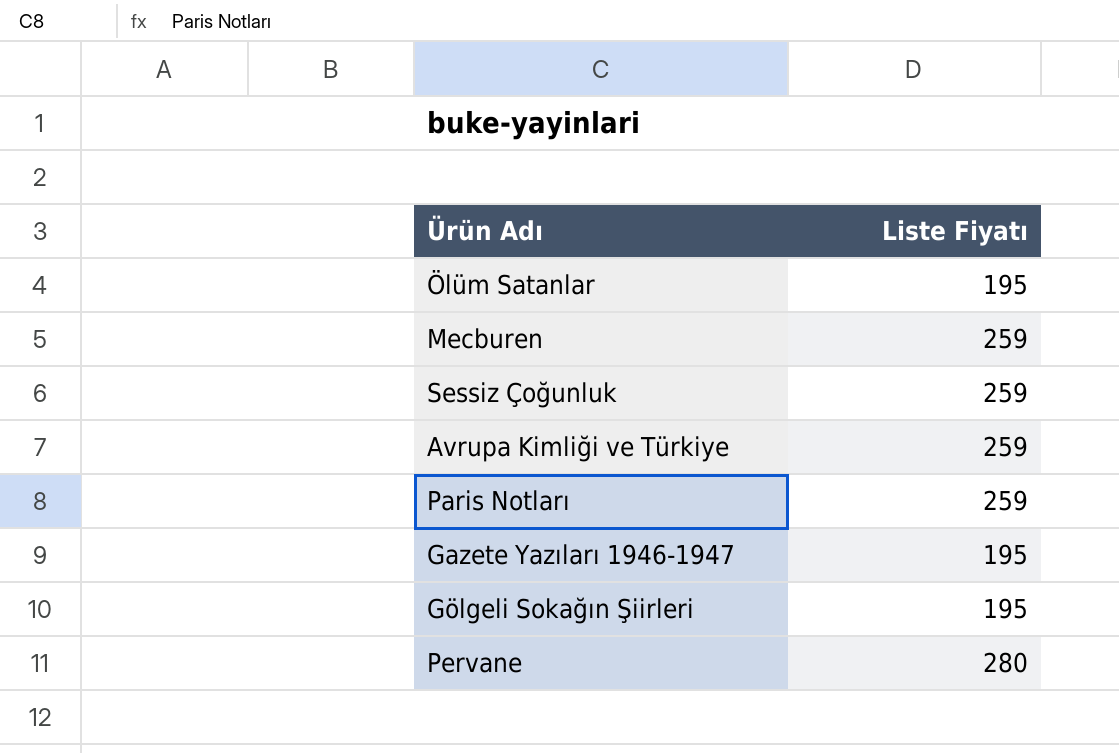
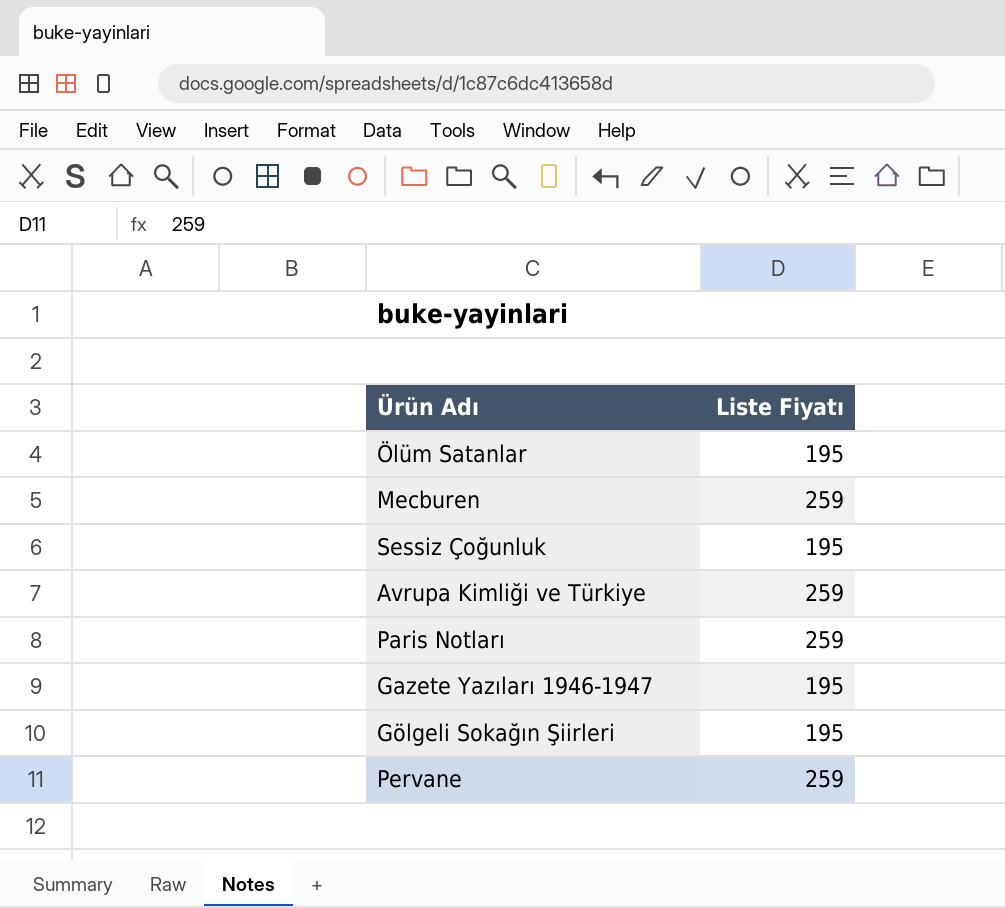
Sessiz Çoğunluk | Liste Fiyatı: 259 -> 195
Pervane | Liste Fiyatı: 280 -> 259

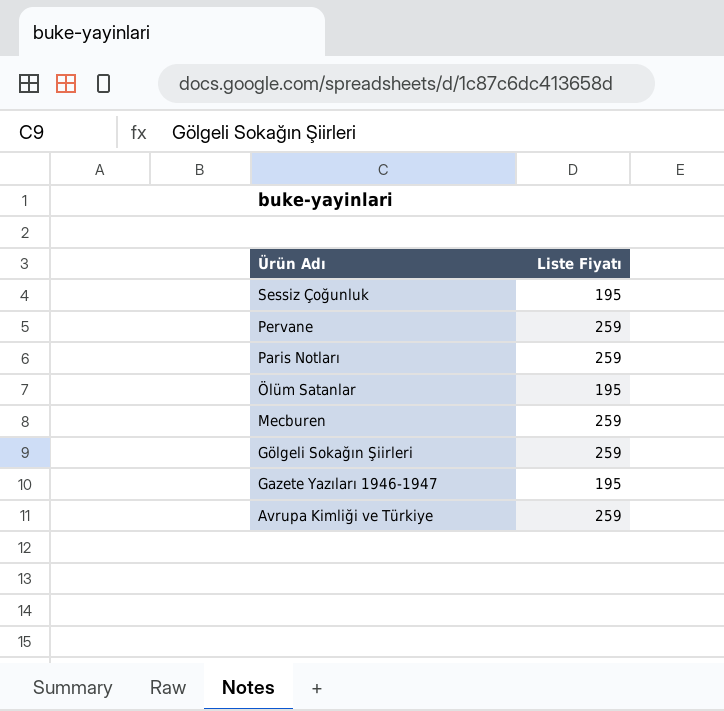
row order: none -> Ürün Adı descending
Gölgeli Sokağın Şiirleri | Liste Fiyatı: 195 -> 259

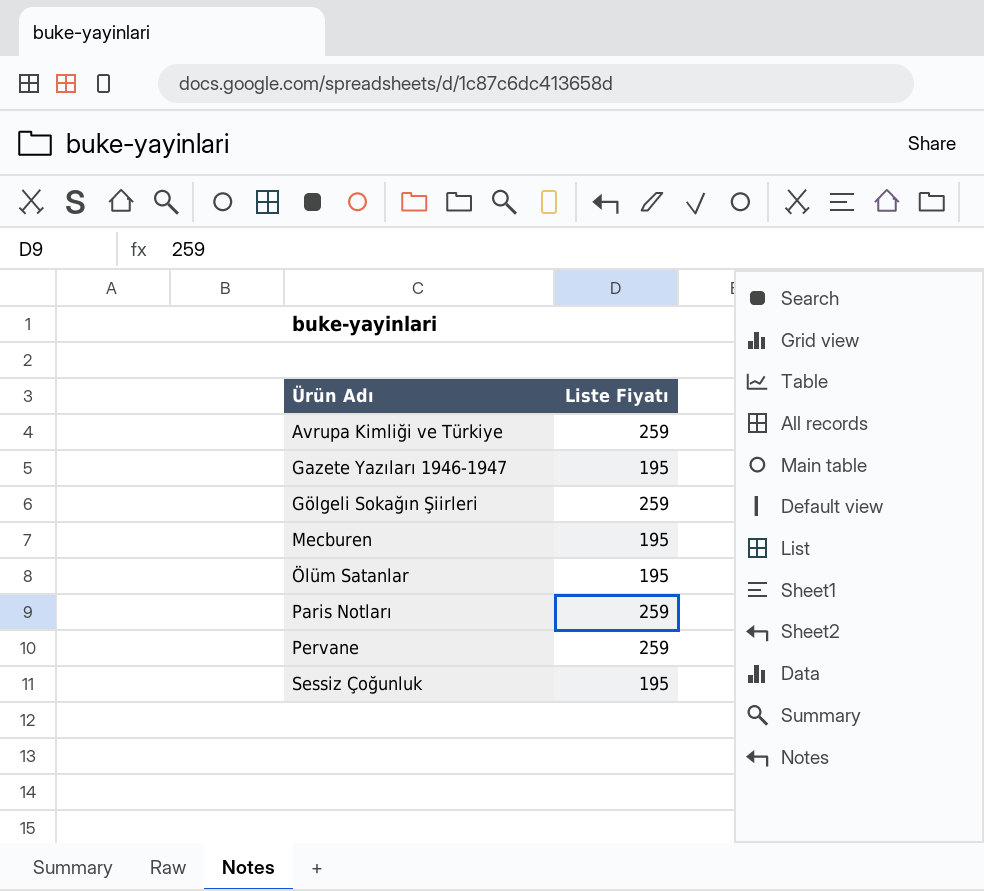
row order: Ürün Adı descending -> Ürün Adı ascending
Mecburen | Liste Fiyatı: 259 -> 195

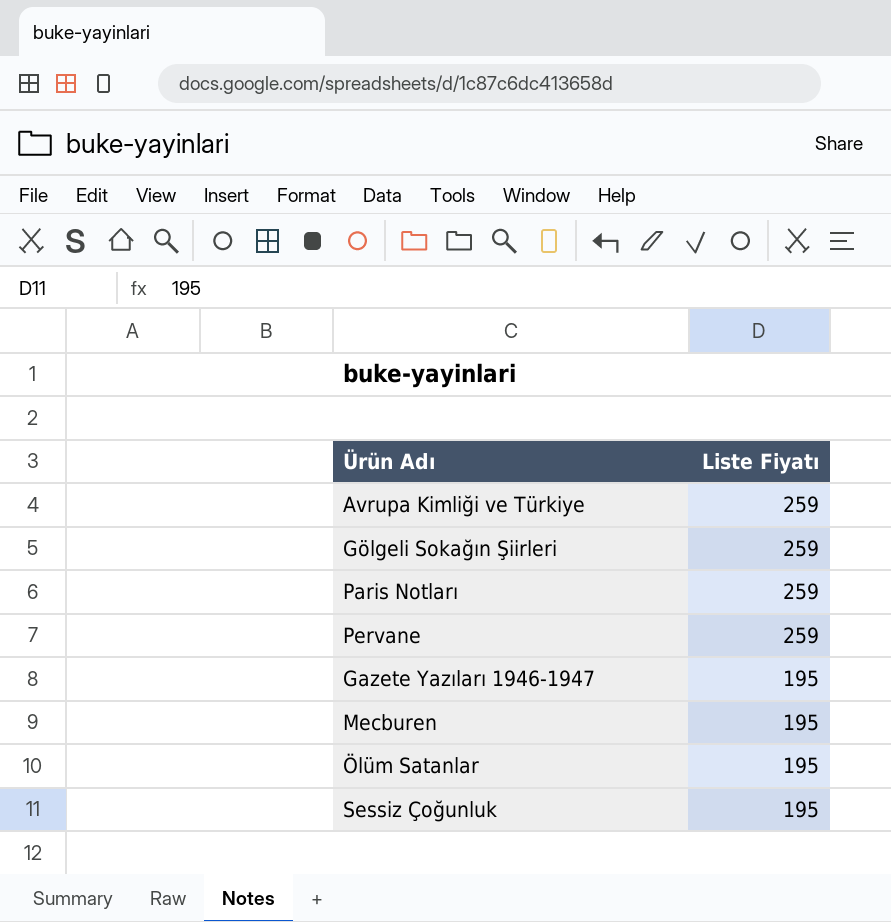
row order: Ürün Adı ascending -> Liste Fiyatı descending

